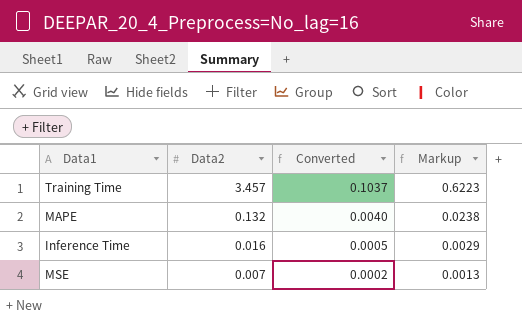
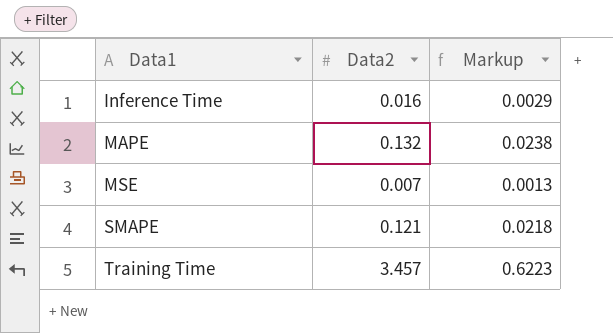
row order: Data2 descending -> Data1 ascending
column Converted | formula: [Data2] * 0.03 -> none
row SMAPE: none -> 0.121 | 0.0218

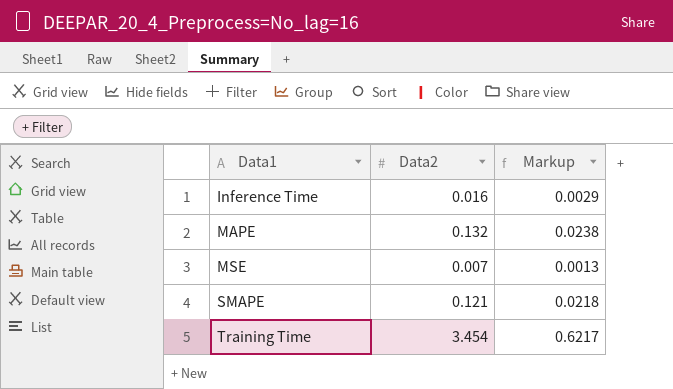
Training Time | Data2: 3.457 -> 3.454
Training Time | Markup: 0.6223 -> 0.6217

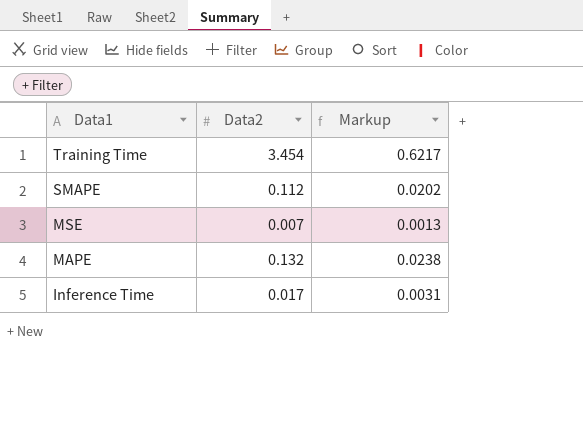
row order: Data1 ascending -> Data1 descending
SMAPE | Data2: 0.121 -> 0.112
SMAPE | Markup: 0.0218 -> 0.0202
Inference Time | Data2: 0.016 -> 0.017
Inference Time | Markup: 0.0029 -> 0.0031

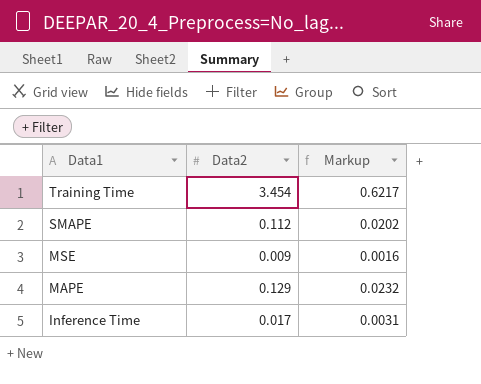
MSE | Data2: 0.007 -> 0.009
MSE | Markup: 0.0013 -> 0.0016
MAPE | Data2: 0.132 -> 0.129
MAPE | Markup: 0.0238 -> 0.0232

